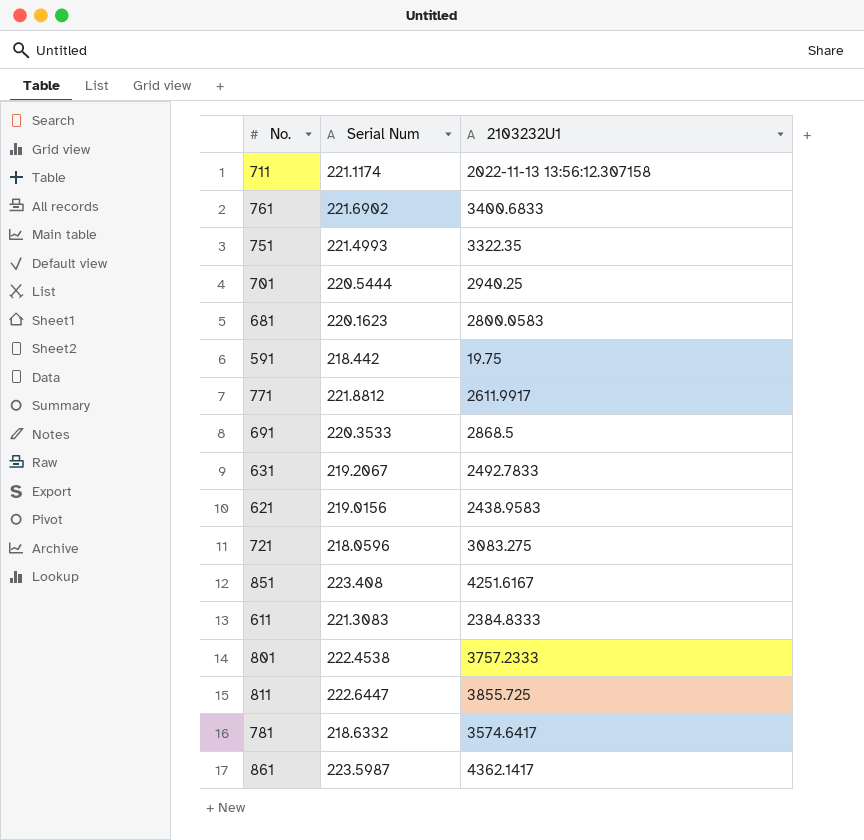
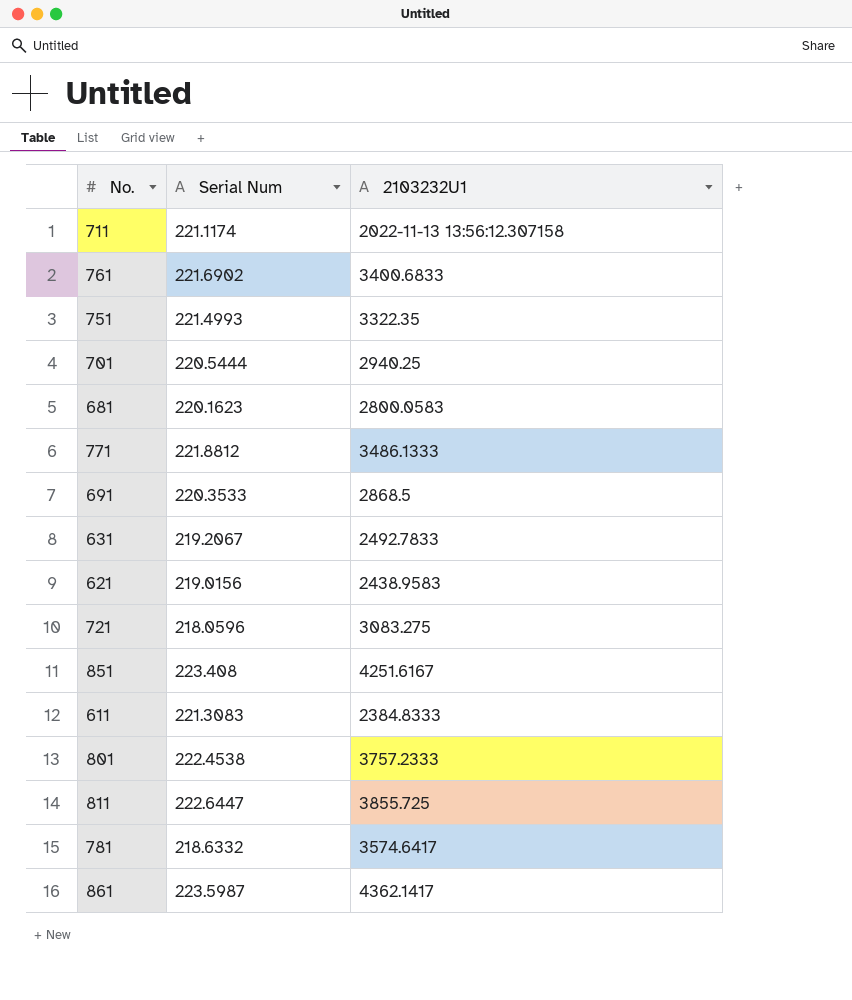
row 591: 218.442 | 19.75 -> none
771 | 2103232U1: 2611.9917 -> 3486.1333

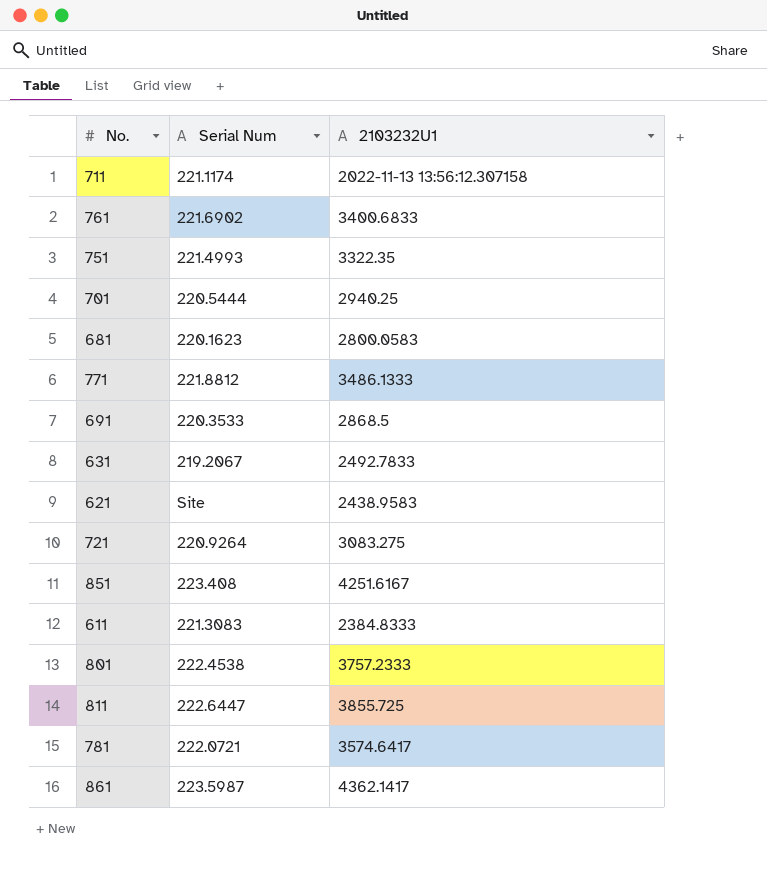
621 | Serial Num: 219.0156 -> Site
721 | Serial Num: 218.0596 -> 220.9264
781 | Serial Num: 218.6332 -> 222.0721

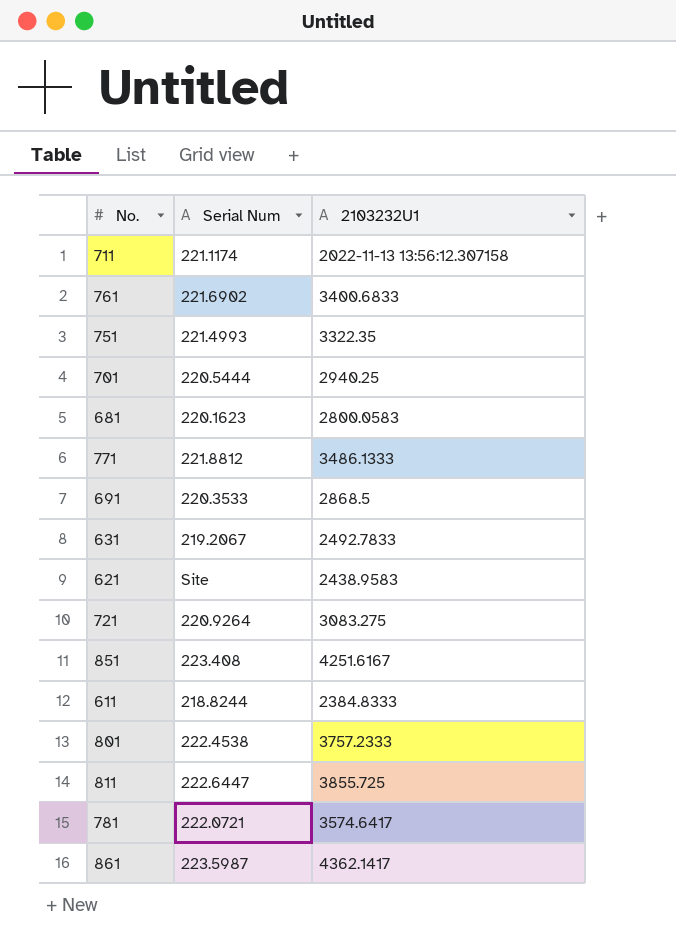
611 | Serial Num: 221.3083 -> 218.8244

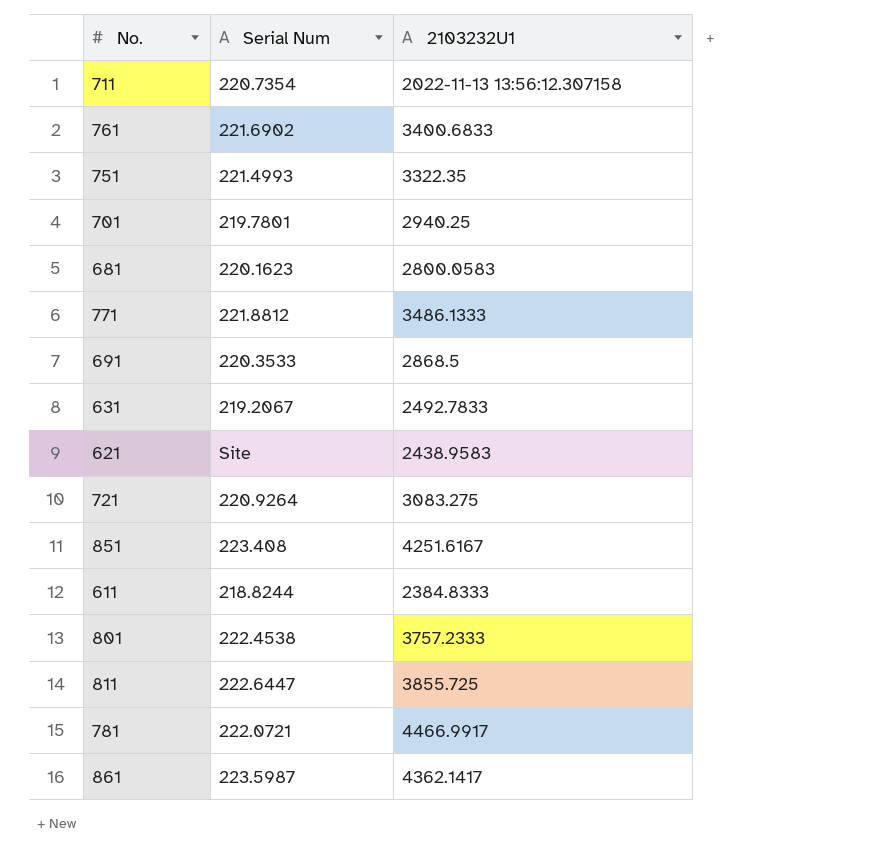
711 | Serial Num: 221.1174 -> 220.7354
701 | Serial Num: 220.5444 -> 219.7801
781 | 2103232U1: 3574.6417 -> 4466.9917

